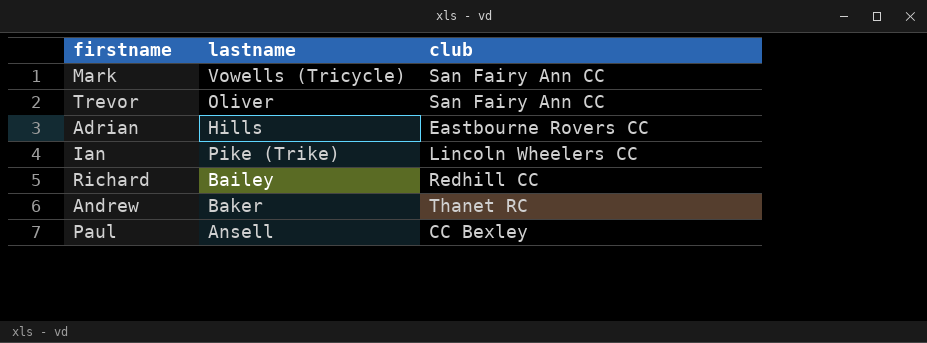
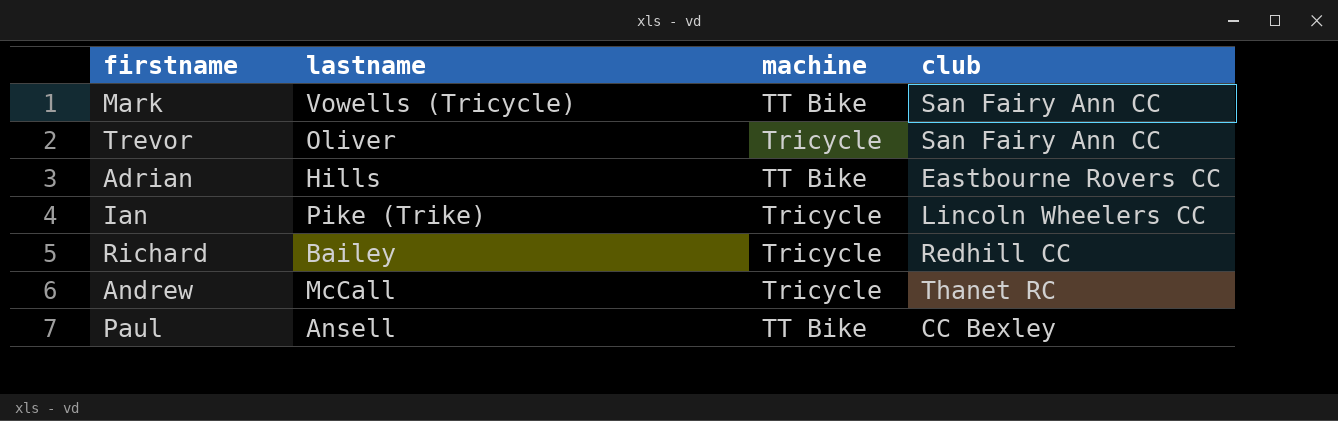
column machine | position: none -> 3
Andrew | lastname: Baker -> McCall

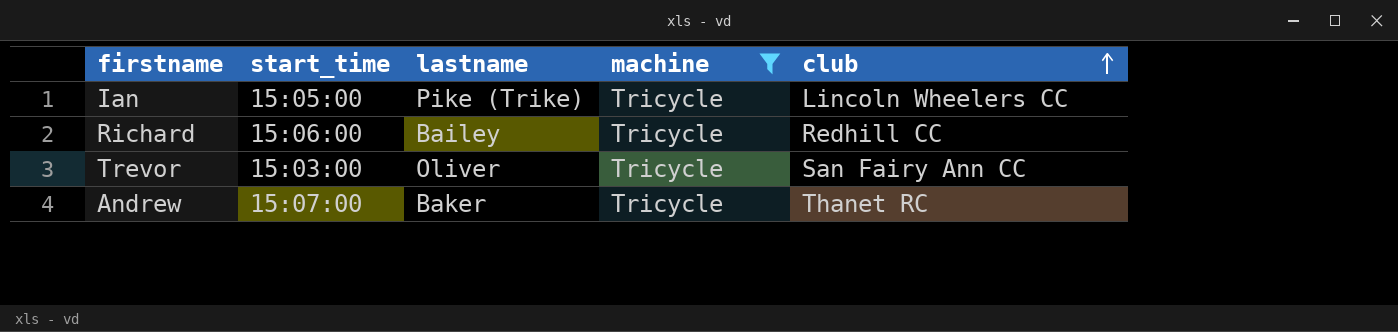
filter: none -> machine = Tricycle
row order: none -> club ascending
column start_time | position: none -> 2
Andrew | lastname: McCall -> Baker

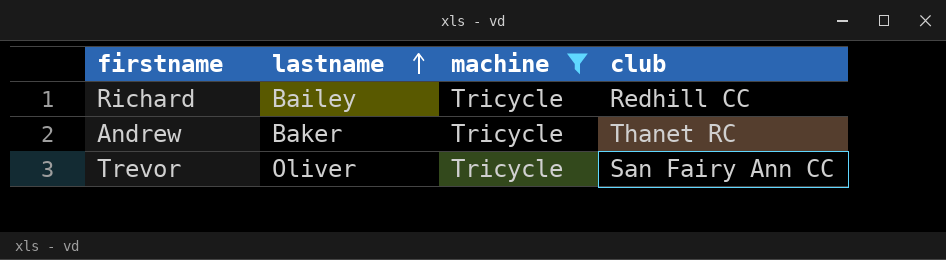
row order: club ascending -> lastname ascending
column start_time | position: 2 -> none
row Ian: 15:05:00 | Pike (Trike) | Tricycle | Lincoln Wheelers CC -> none

